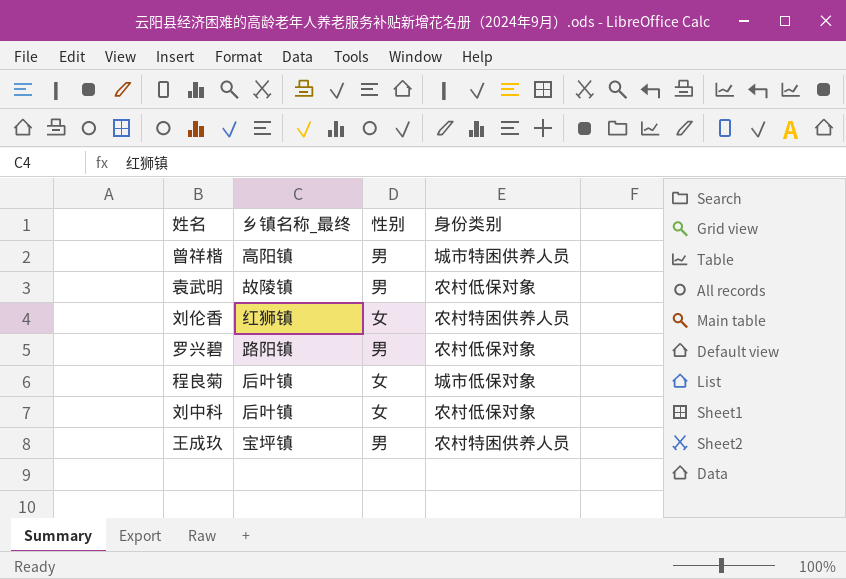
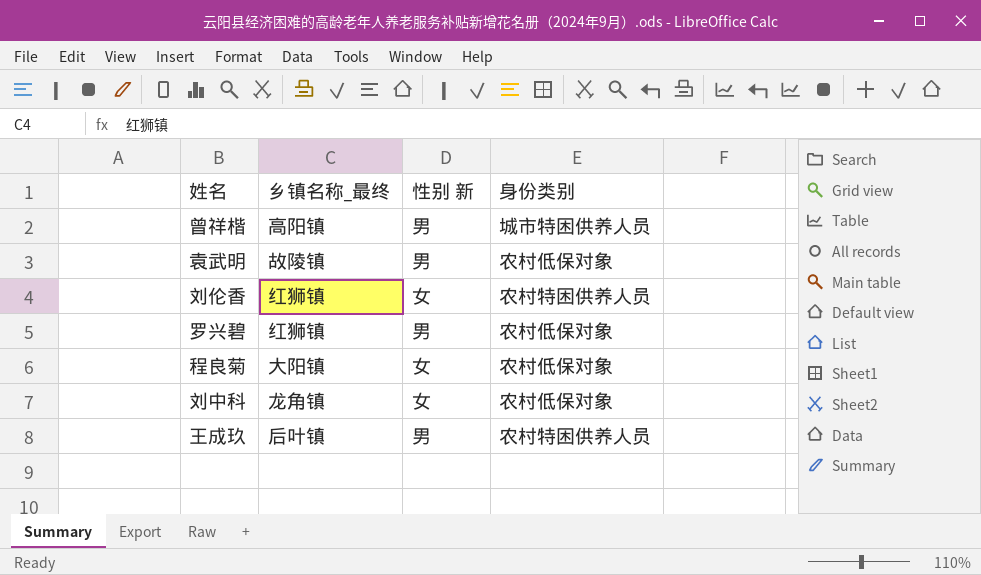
column name: 性别 -> 性别 新
罗兴碧 | 乡镇名称_最终: 路阳镇 -> 红狮镇
程良菊 | 乡镇名称_最终: 后叶镇 -> 大阳镇
程良菊 | 身份类别: 城市低保对象 -> 农村低保对象
刘中科 | 乡镇名称_最终: 后叶镇 -> 龙角镇
王成玖 | 乡镇名称_最终: 宝坪镇 -> 后叶镇

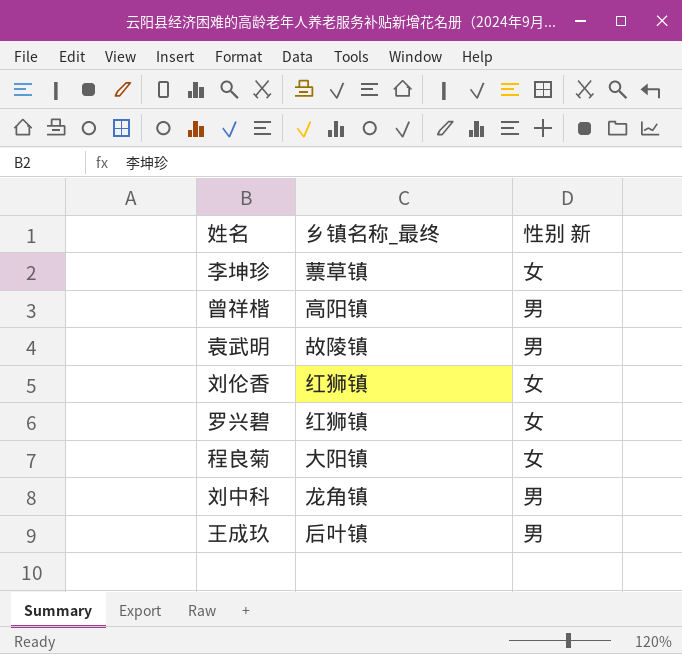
column 身份类别 | position: 4 -> none
row 李坤珍: none -> 蔈草镇 | 女
罗兴碧 | 性别 新: 男 -> 女
刘中科 | 性别 新: 女 -> 男

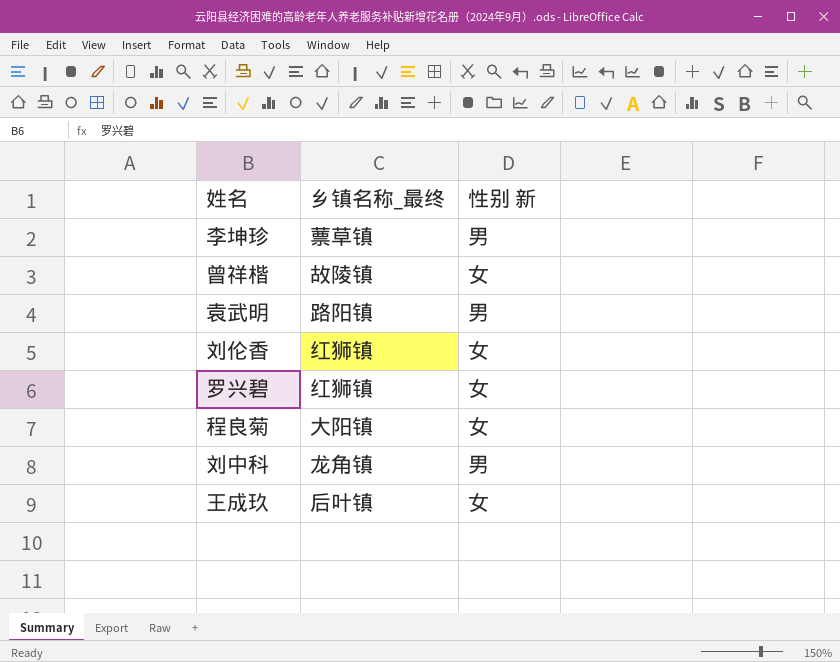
李坤珍 | 性别 新: 女 -> 男
曾祥楷 | 乡镇名称_最终: 高阳镇 -> 故陵镇
曾祥楷 | 性别 新: 男 -> 女
袁武明 | 乡镇名称_最终: 故陵镇 -> 路阳镇
王成玖 | 性别 新: 男 -> 女

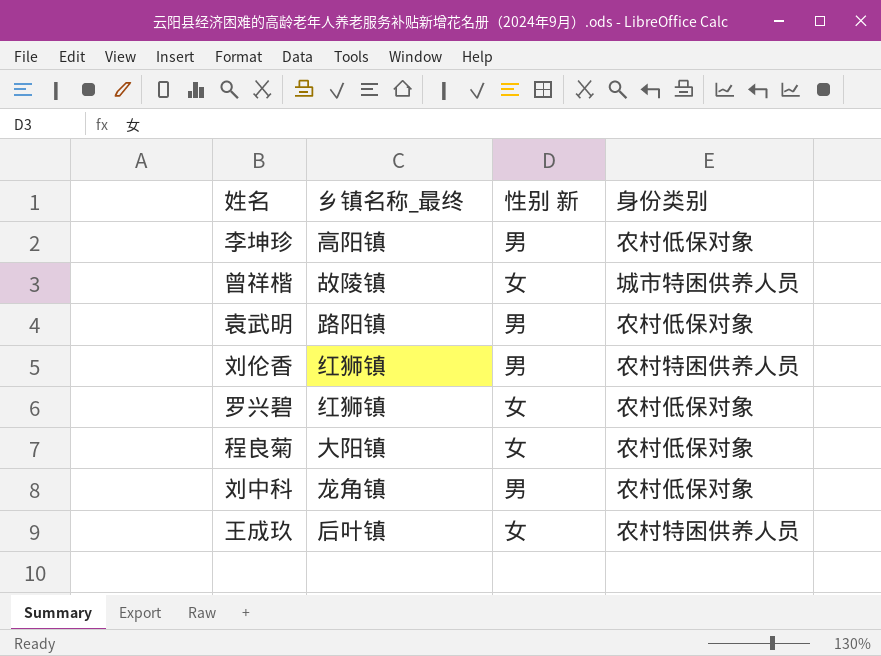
column 身份类别 | position: none -> 4
李坤珍 | 乡镇名称_最终: 蔈草镇 -> 高阳镇
刘伦香 | 性别 新: 女 -> 男

